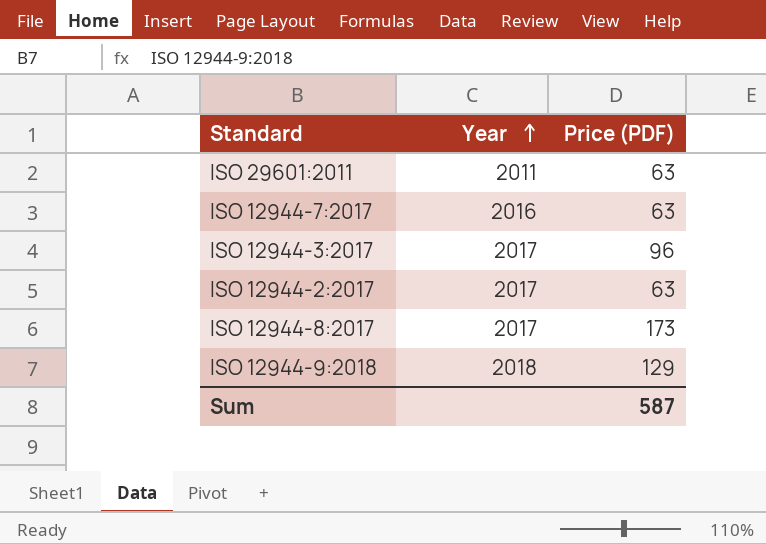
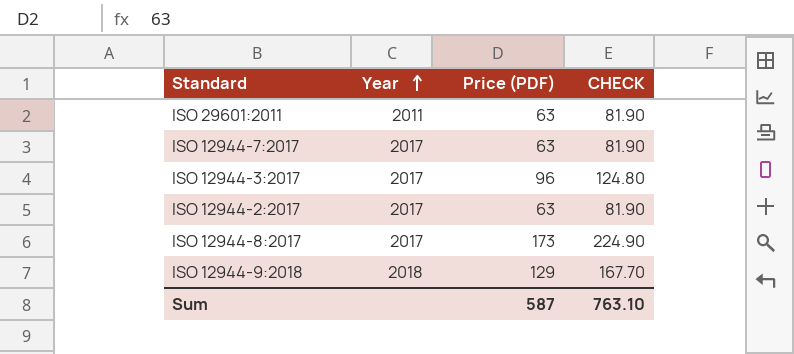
column CHECK | formula: none -> [Price (PDF)] * 1.3
ISO 12944-7:2017 | Year: 2016 -> 2017

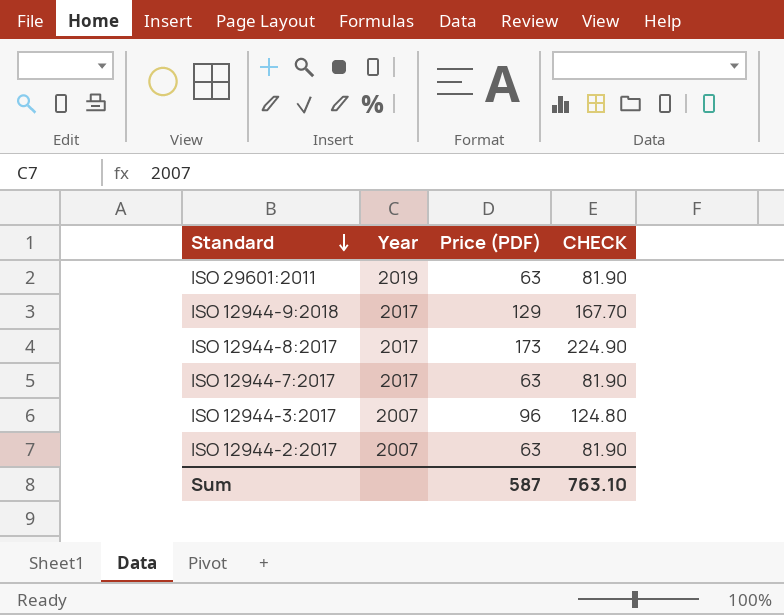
row order: Year ascending -> Standard descending
ISO 29601:2011 | Year: 2011 -> 2019
ISO 12944-9:2018 | Year: 2018 -> 2017
ISO 12944-3:2017 | Year: 2017 -> 2007
ISO 12944-2:2017 | Year: 2017 -> 2007

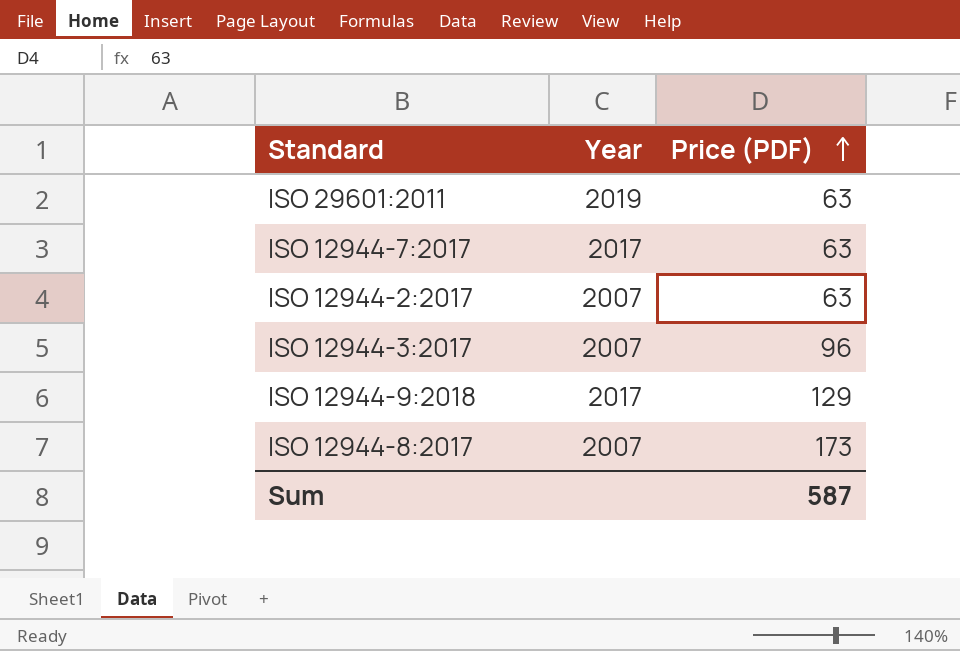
row order: Standard descending -> Price (PDF) ascending
column CHECK | formula: [Price (PDF)] * 1.3 -> none
ISO 12944-8:2017 | Year: 2017 -> 2007

